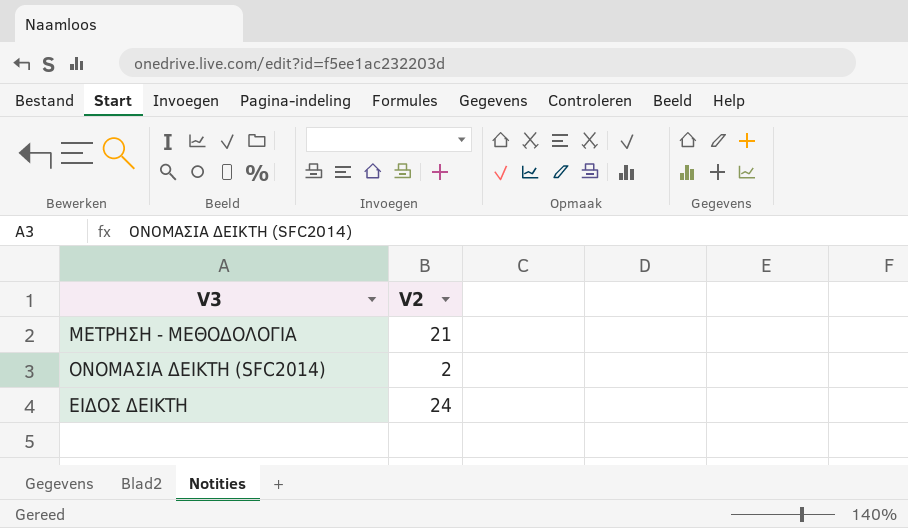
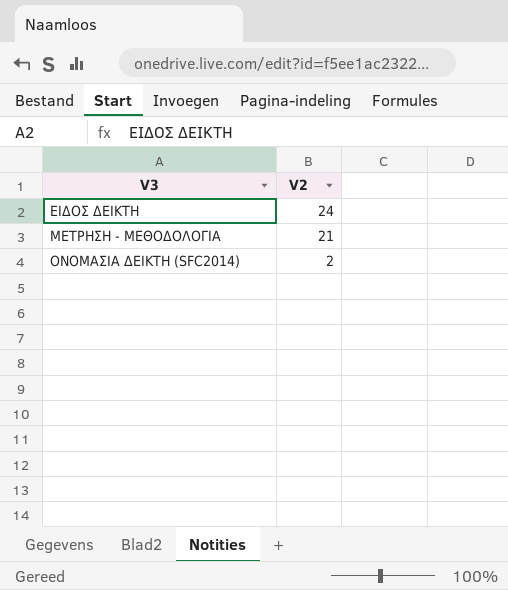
row order: none -> V3 ascending

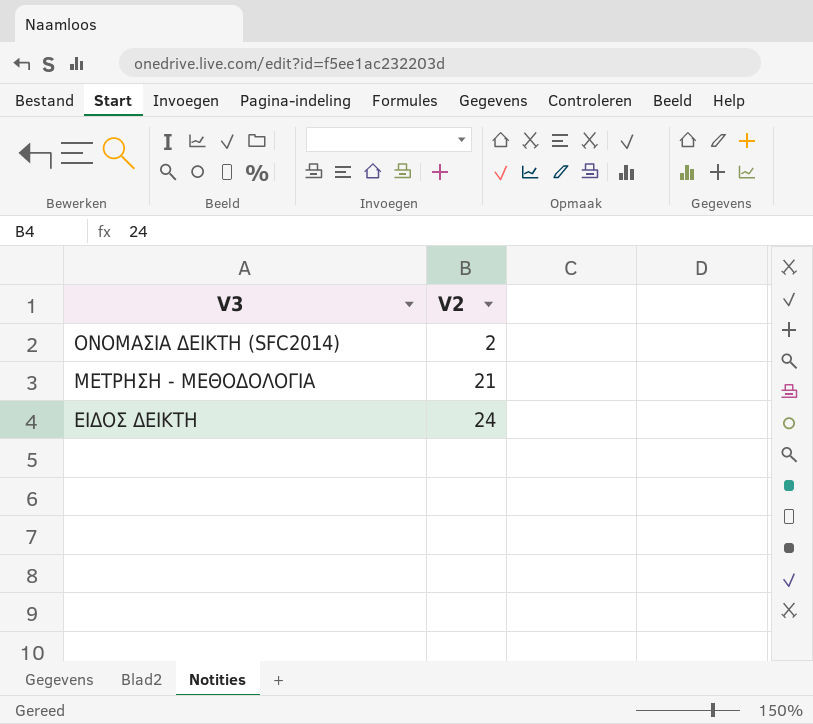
row order: V3 ascending -> V3 descending

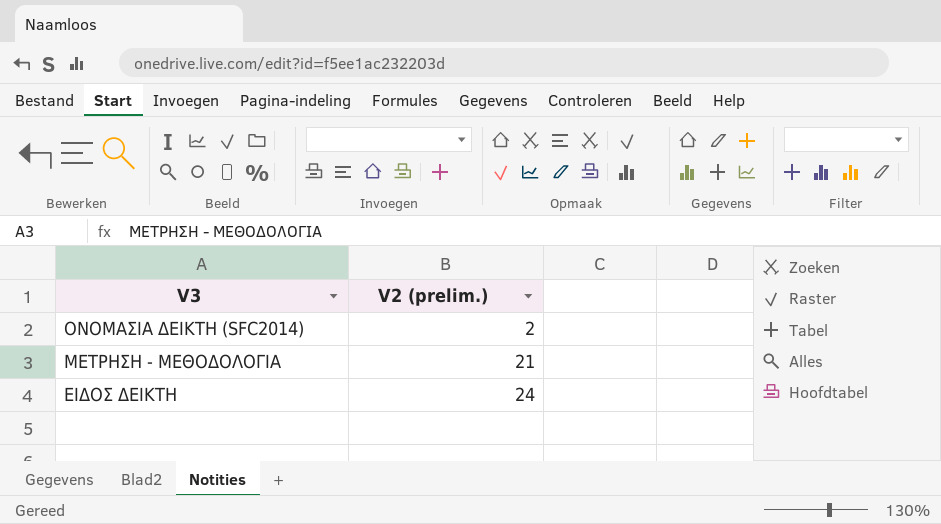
column name: V2 -> V2 (prelim.)

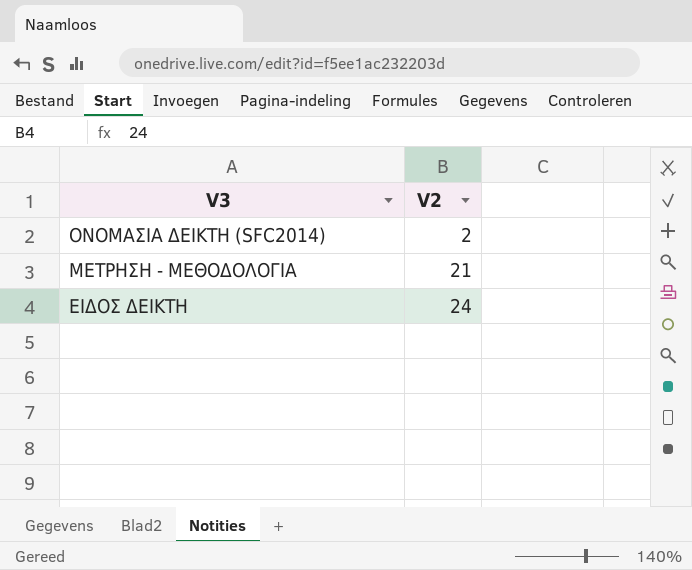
column name: V2 (prelim.) -> V2

